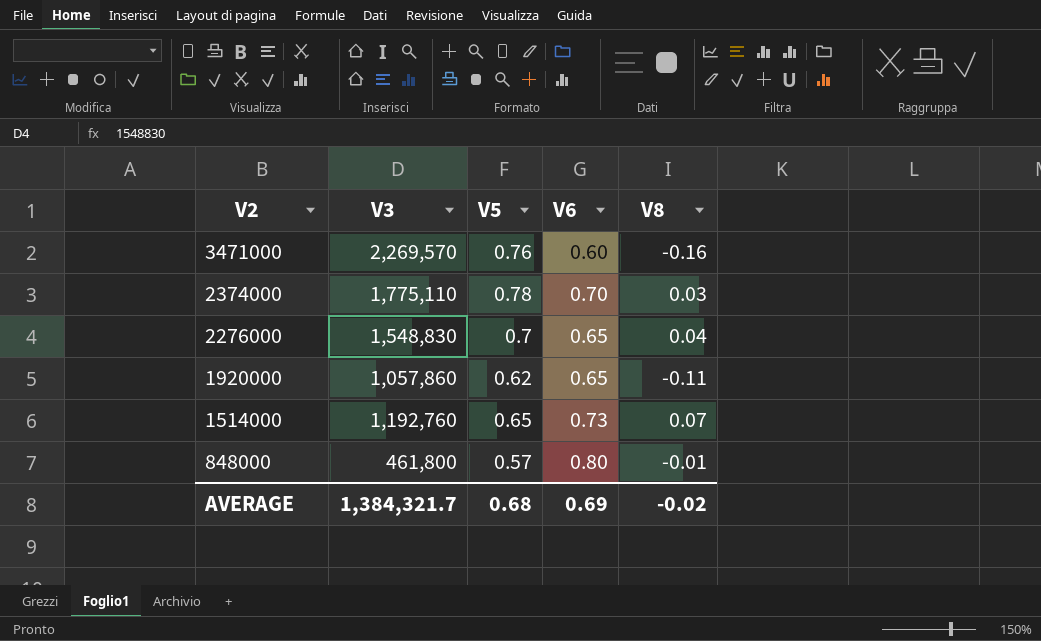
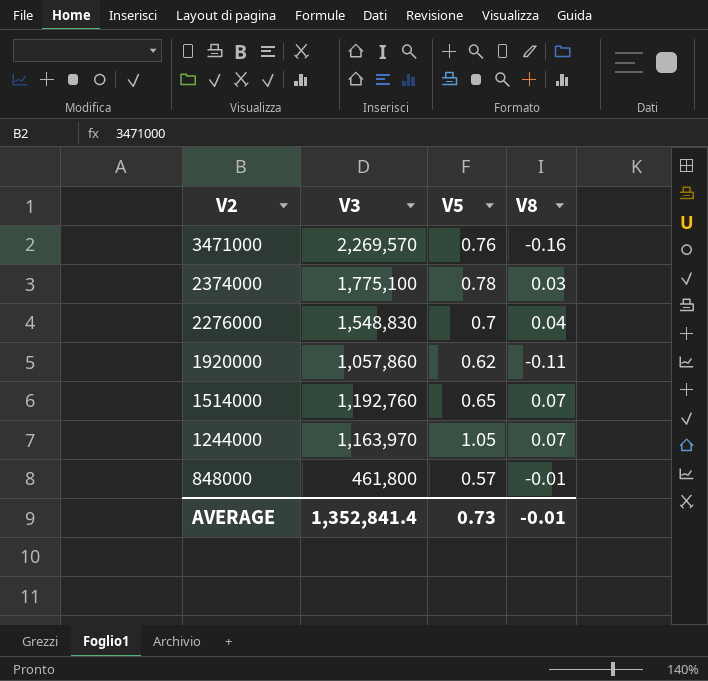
column V6 | position: 4 -> none
2374000 | V3: 1,775,110 -> 1,775,100
row 1244000: none -> 1,163,970 | 1.05 | 0.07
AVERAGE | V3: 1,384,321.7 -> 1,352,841.4
AVERAGE | V5: 0.68 -> 0.73
AVERAGE | V8: -0.02 -> -0.01

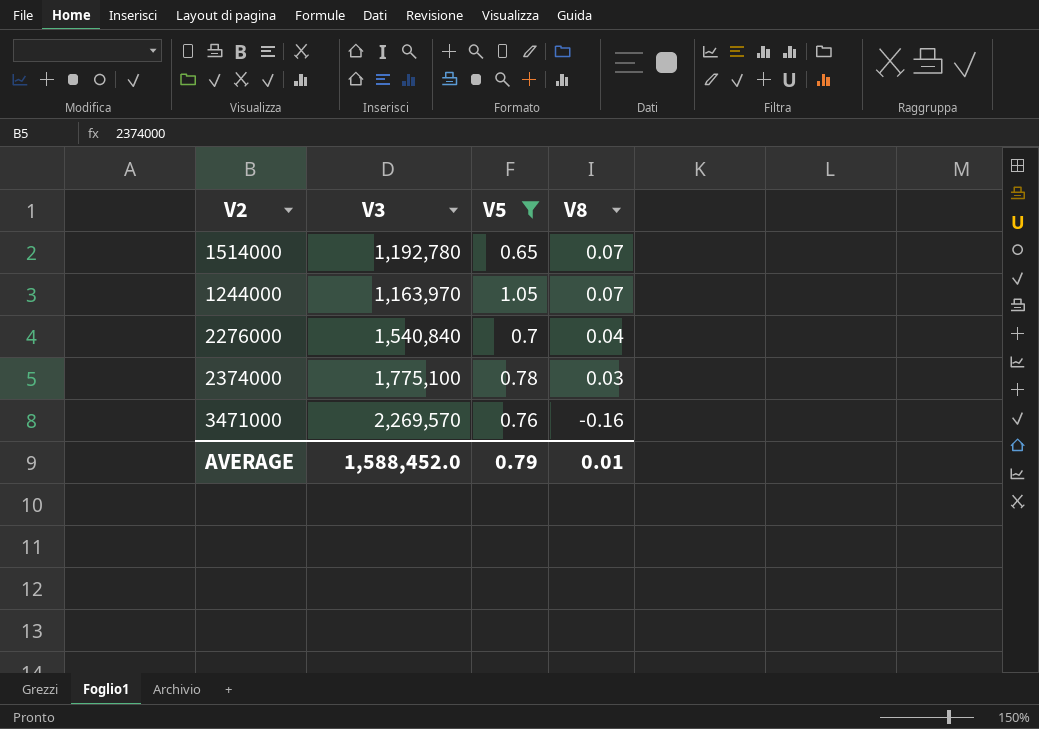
filter: none -> V5 >= 0.65
row order: V2 descending -> V8 descending
1514000 | V3: 1,192,760 -> 1,192,780
2276000 | V3: 1,548,830 -> 1,540,840
AVERAGE | V3: 1,352,841.4 -> 1,588,452.0
AVERAGE | V5: 0.73 -> 0.79
AVERAGE | V8: -0.01 -> 0.01

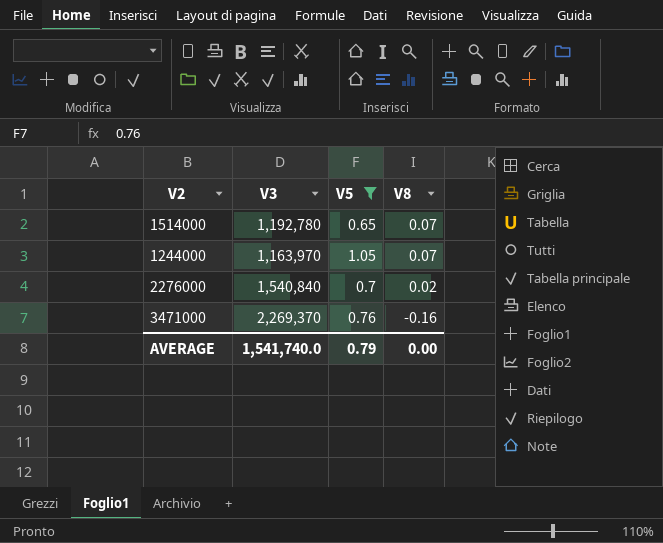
row 2374000: 1,775,100 | 0.78 | 0.03 -> none
2276000 | V8: 0.04 -> 0.02
3471000 | V3: 2,269,570 -> 2,269,370
AVERAGE | V3: 1,588,452.0 -> 1,541,740.0
AVERAGE | V8: 0.01 -> 0.00

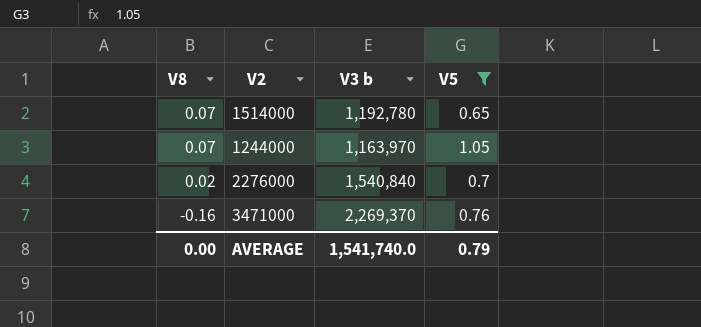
column V8 | position: 4 -> 1
column name: V3 -> V3 b

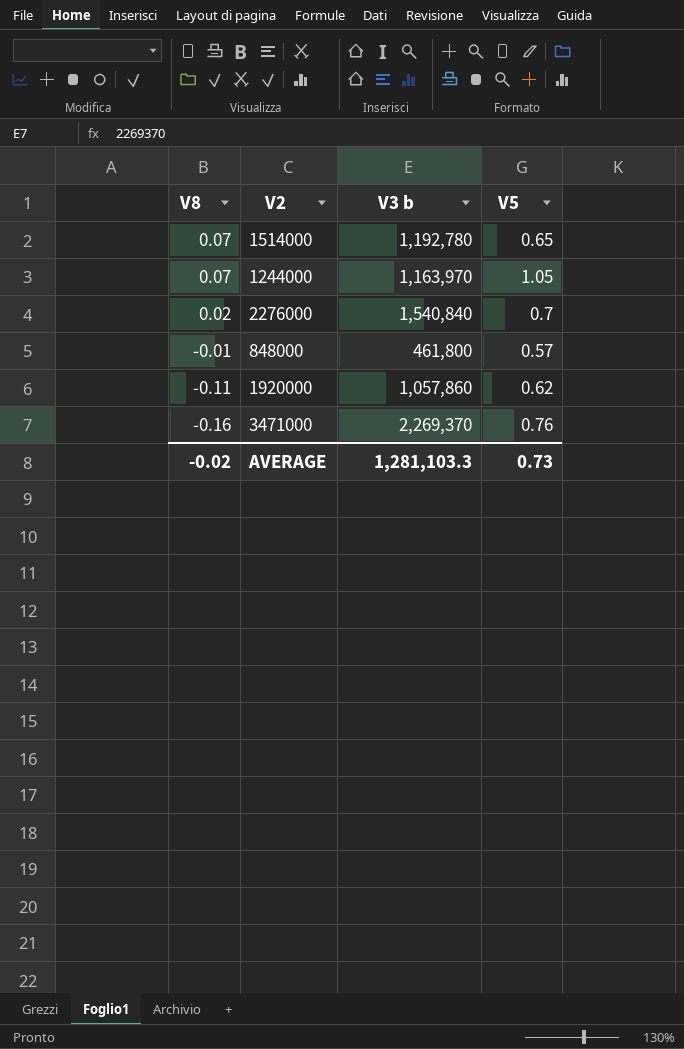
filter: V5 >= 0.65 -> none
AVERAGE | V8: 0.00 -> -0.02
AVERAGE | V3 b: 1,541,740.0 -> 1,281,103.3
AVERAGE | V5: 0.79 -> 0.73

